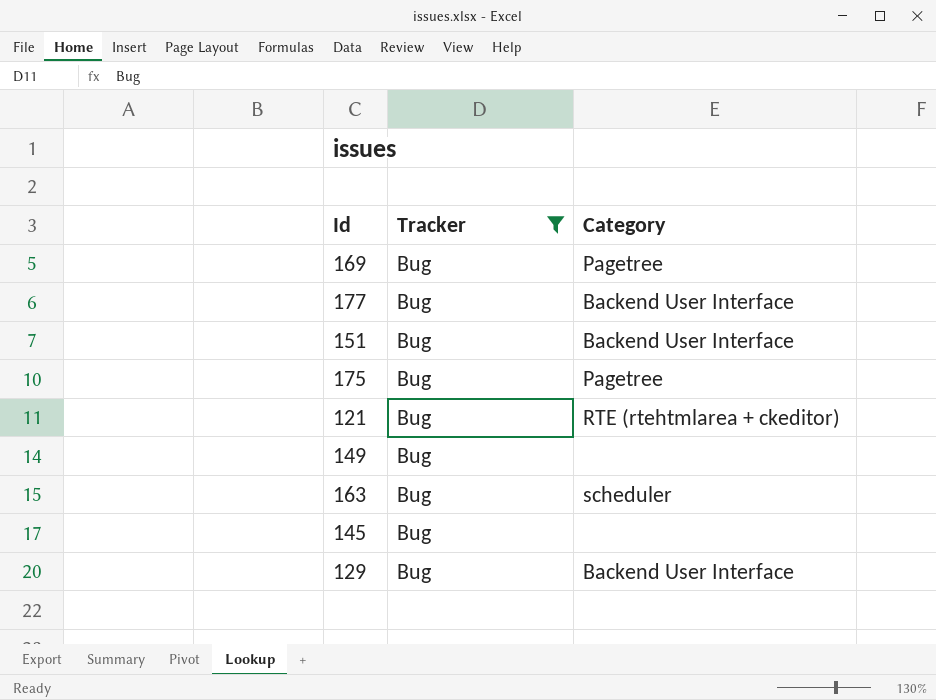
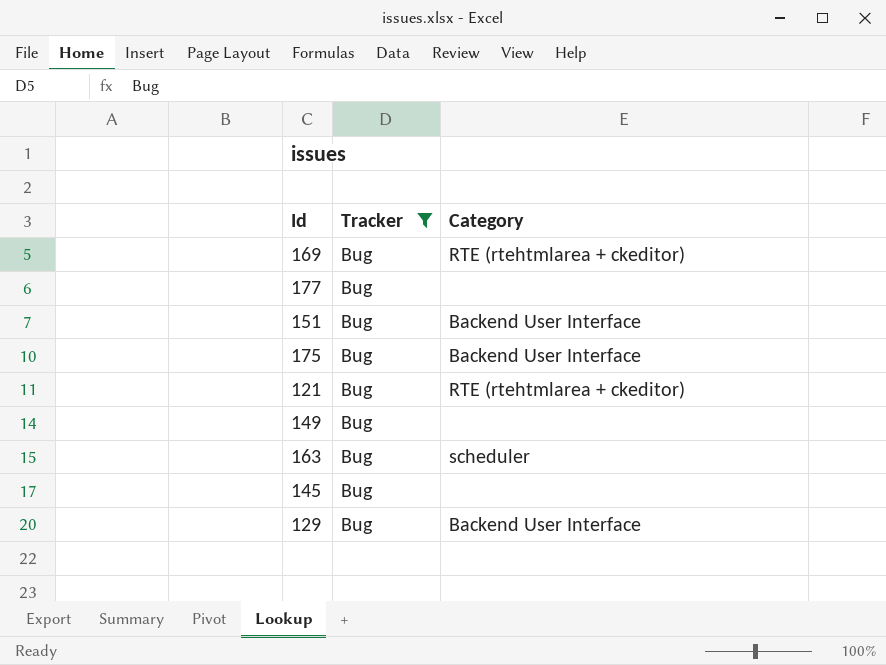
169 | Category: Pagetree -> RTE (rtehtmlarea + ckeditor)
177 | Category: Backend User Interface -> none
175 | Category: Pagetree -> Backend User Interface

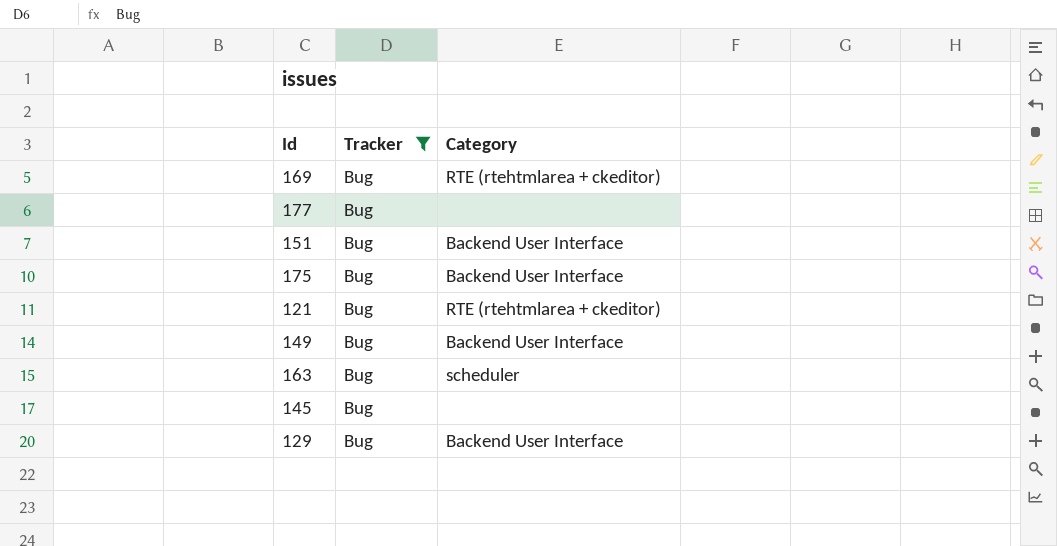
149 | Category: none -> Backend User Interface

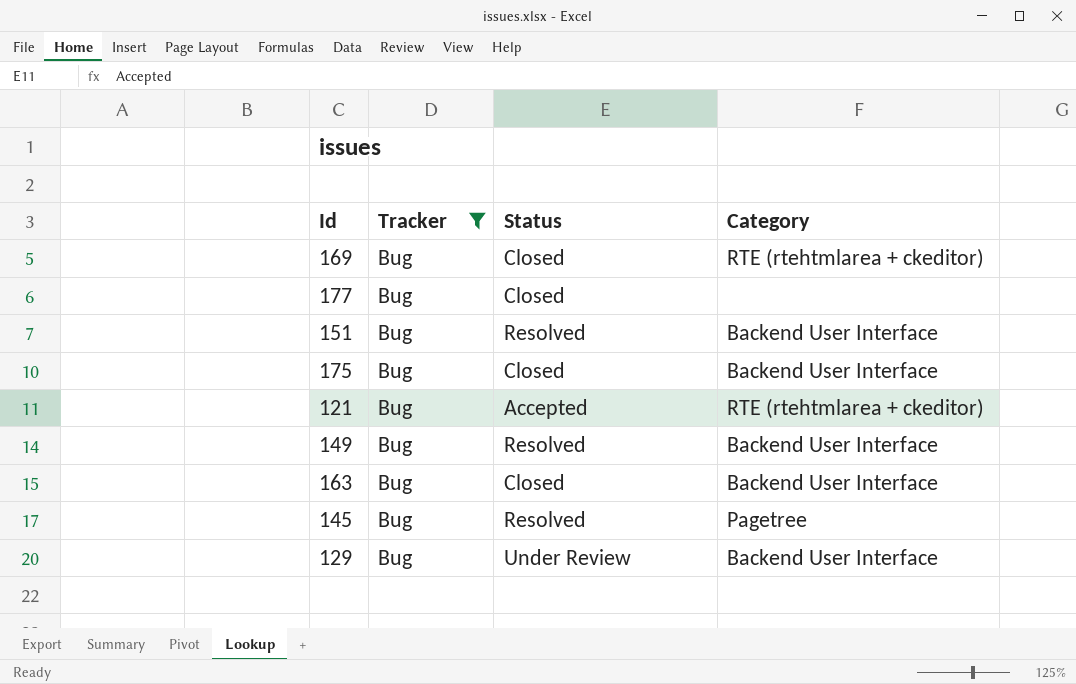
column Status | position: none -> 3
163 | Category: scheduler -> Backend User Interface
145 | Category: none -> Pagetree

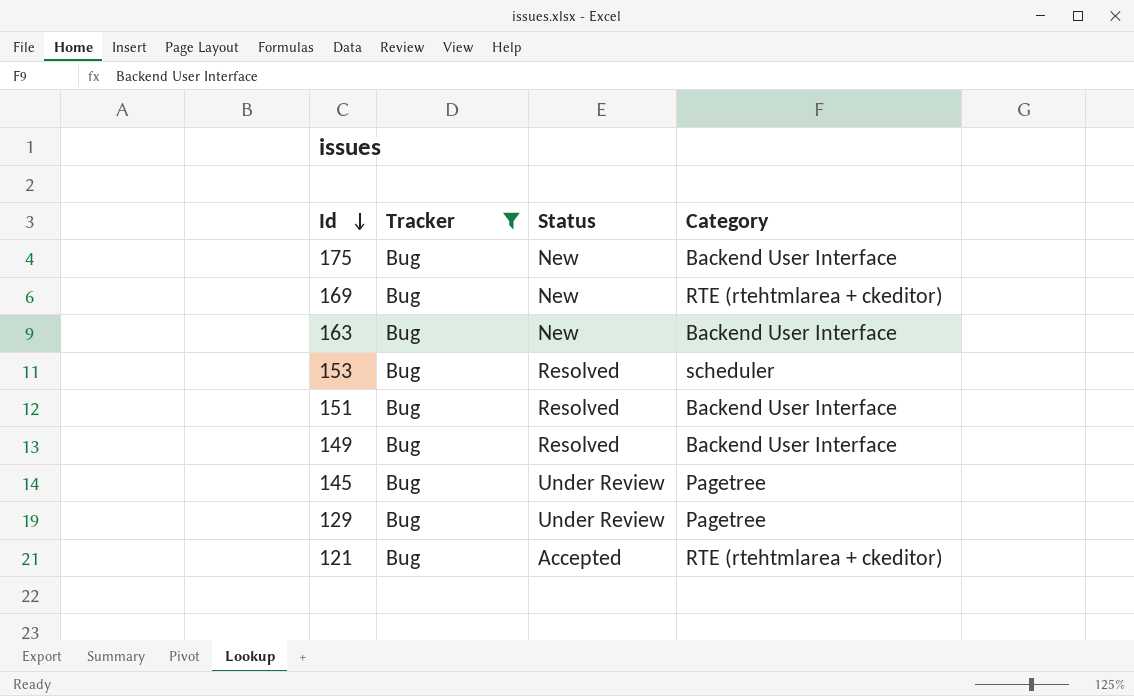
row order: none -> Id descending
row 177: Bug | Closed | none -> none
175 | Status: Closed -> New
169 | Status: Closed -> New
163 | Status: Closed -> New
row 153: none -> Bug | Resolved | scheduler
145 | Status: Resolved -> Under Review
129 | Category: Backend User Interface -> Pagetree

